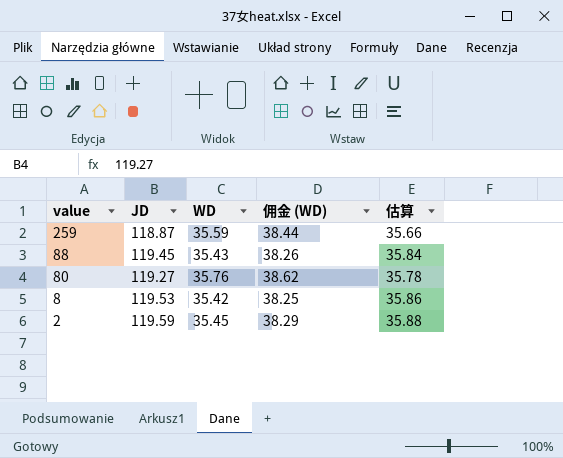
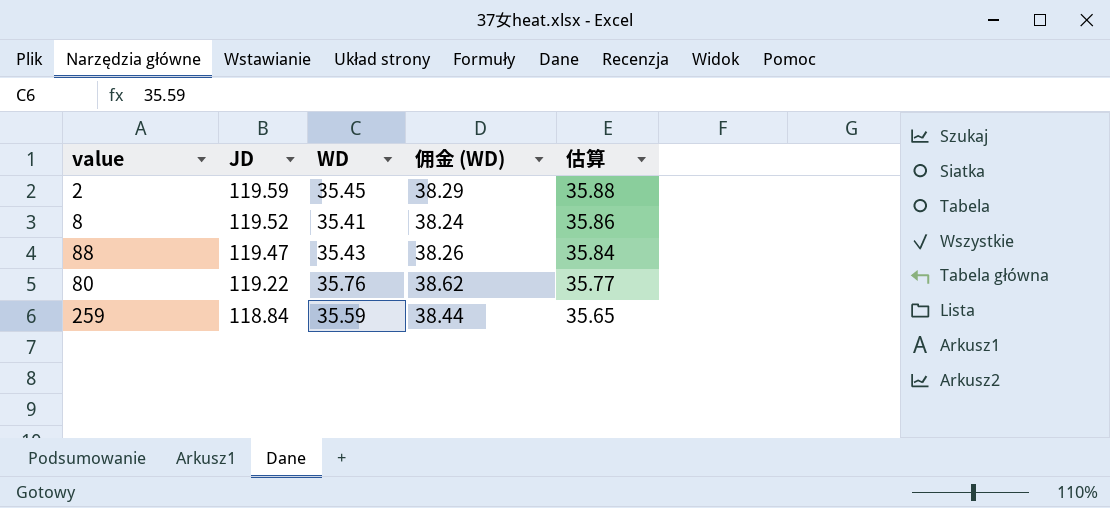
row order: value descending -> JD descending
8 | JD: 119.53 -> 119.52
8 | WD: 35.42 -> 35.41
8 | 佣金 (WD): 38.25 -> 38.24
88 | JD: 119.45 -> 119.47
80 | JD: 119.27 -> 119.22
80 | 估算: 35.78 -> 35.77
259 | JD: 118.87 -> 118.84
259 | 估算: 35.66 -> 35.65

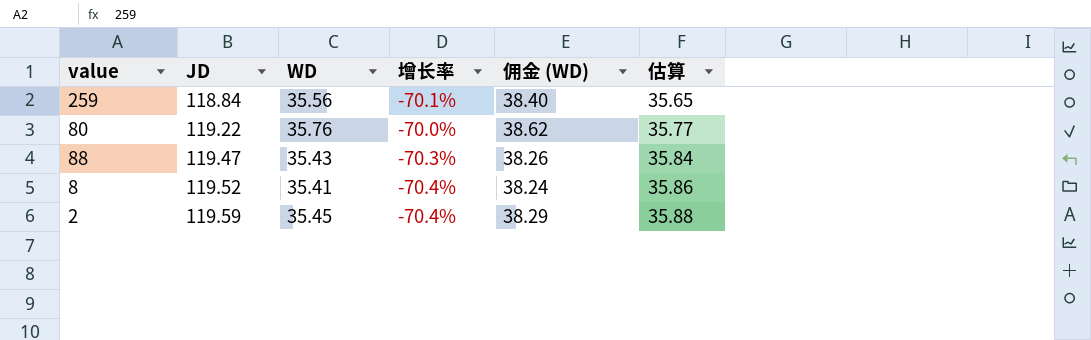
row order: JD descending -> JD ascending
column 增长率 | formula: none -> ([WD] - [JD]) / [JD]
259 | WD: 35.59 -> 35.56
259 | 佣金 (WD): 38.44 -> 38.40

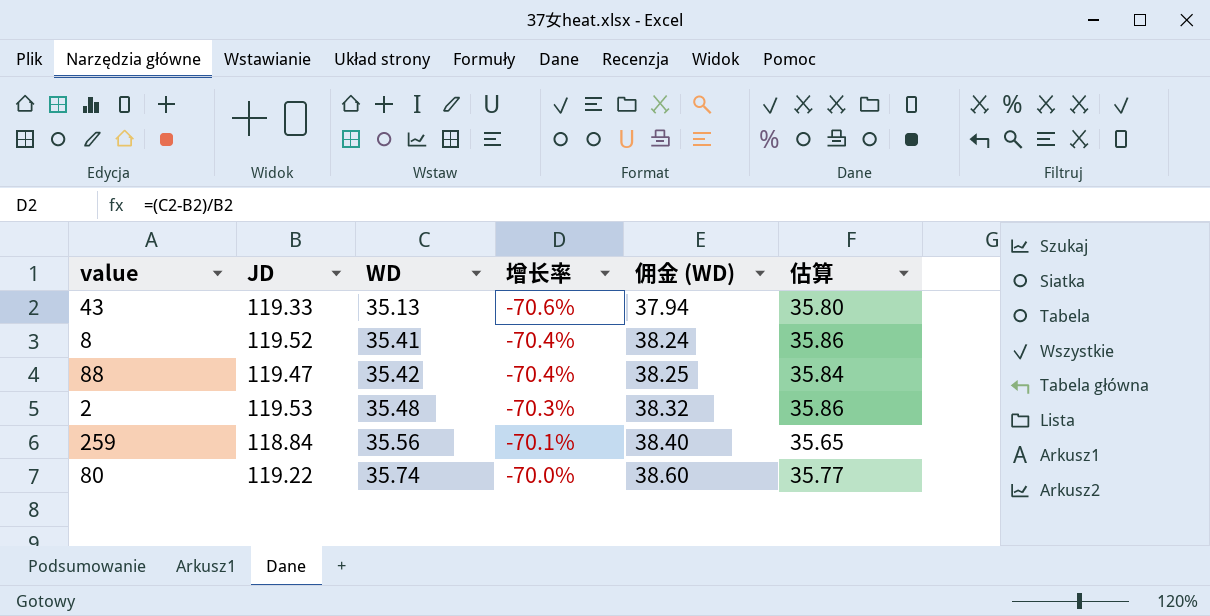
row order: JD ascending -> WD ascending
row 43: none -> 119.33 | 35.13 | -70.6% | 37.94 | 35.80
88 | WD: 35.43 -> 35.42
88 | 增长率: -70.3% -> -70.4%
88 | 佣金 (WD): 38.26 -> 38.25
2 | JD: 119.59 -> 119.53
2 | WD: 35.45 -> 35.48
2 | 增长率: -70.4% -> -70.3%
2 | 佣金 (WD): 38.29 -> 38.32
2 | 估算: 35.88 -> 35.86
80 | WD: 35.76 -> 35.74
80 | 佣金 (WD): 38.62 -> 38.60

